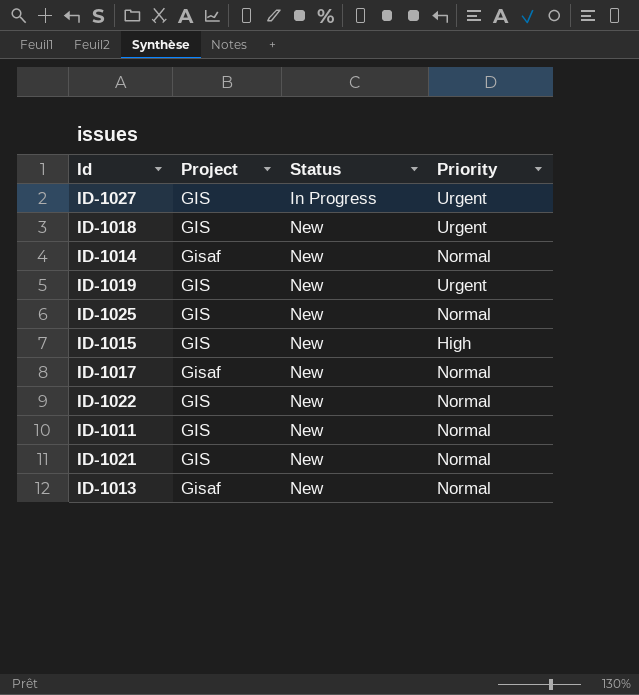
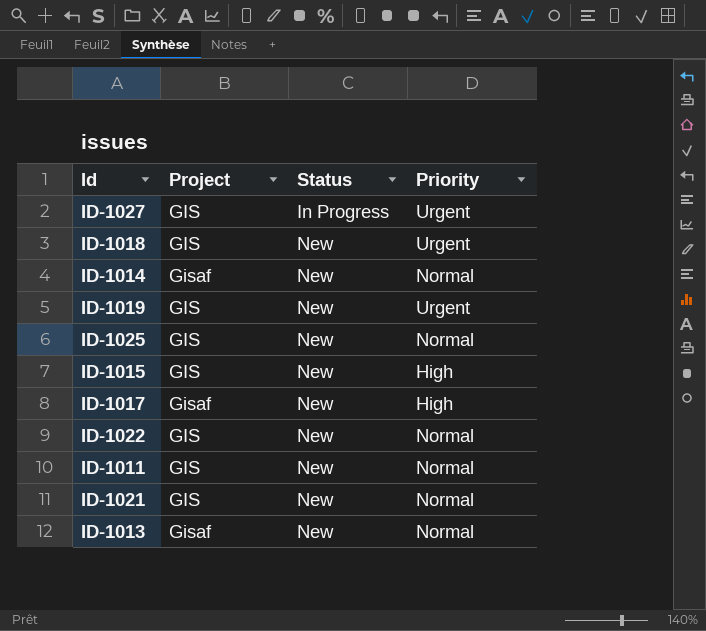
ID-1017 | Priority: Normal -> High

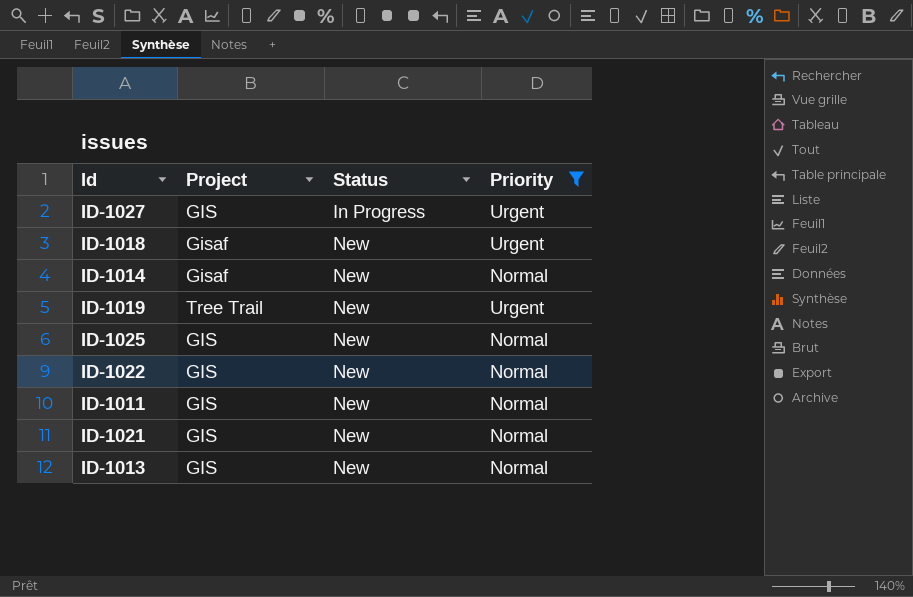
filter: none -> Priority != High
ID-1018 | Project: GIS -> Gisaf
ID-1019 | Project: GIS -> Tree Trail
ID-1013 | Project: Gisaf -> GIS

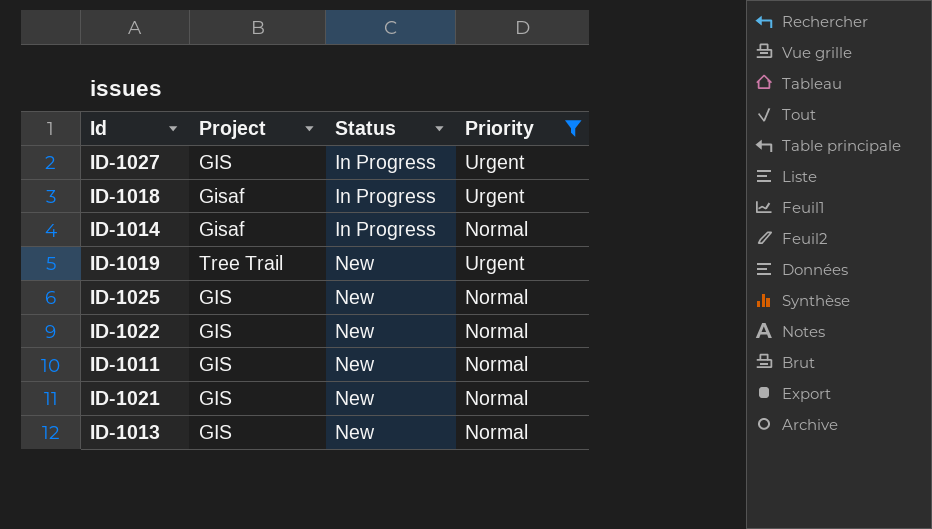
ID-1018 | Status: New -> In Progress
ID-1014 | Status: New -> In Progress

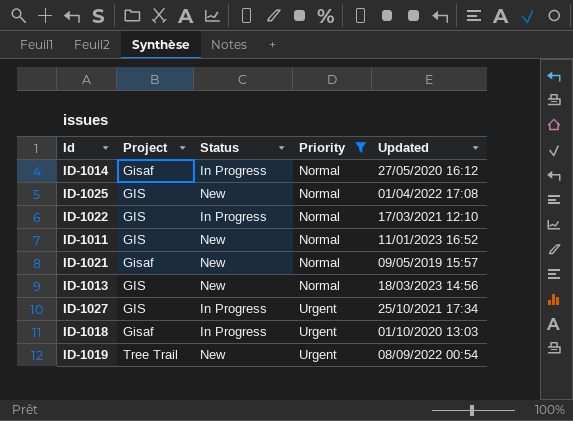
row order: Status ascending -> Priority ascending
column Updated | position: none -> 5
ID-1022 | Status: New -> In Progress
ID-1021 | Project: GIS -> Gisaf

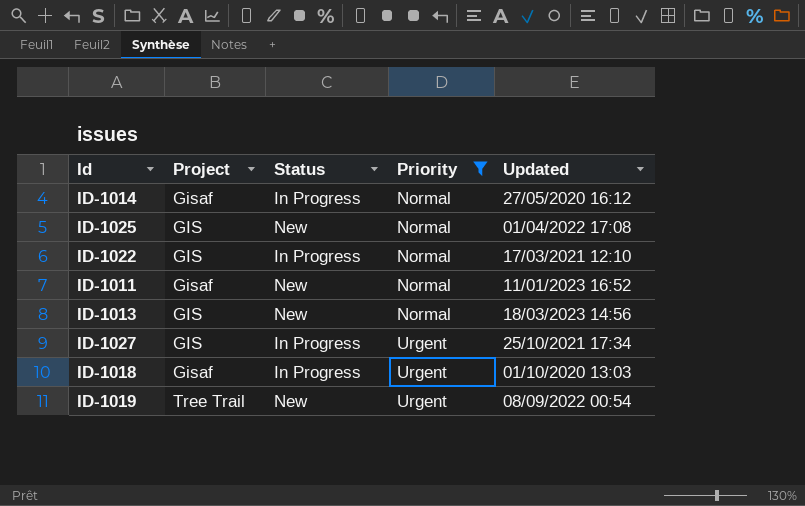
row ID-1021: Gisaf | New | Normal | 09/05/2019 15:57 -> none
ID-1011 | Project: GIS -> Gisaf

